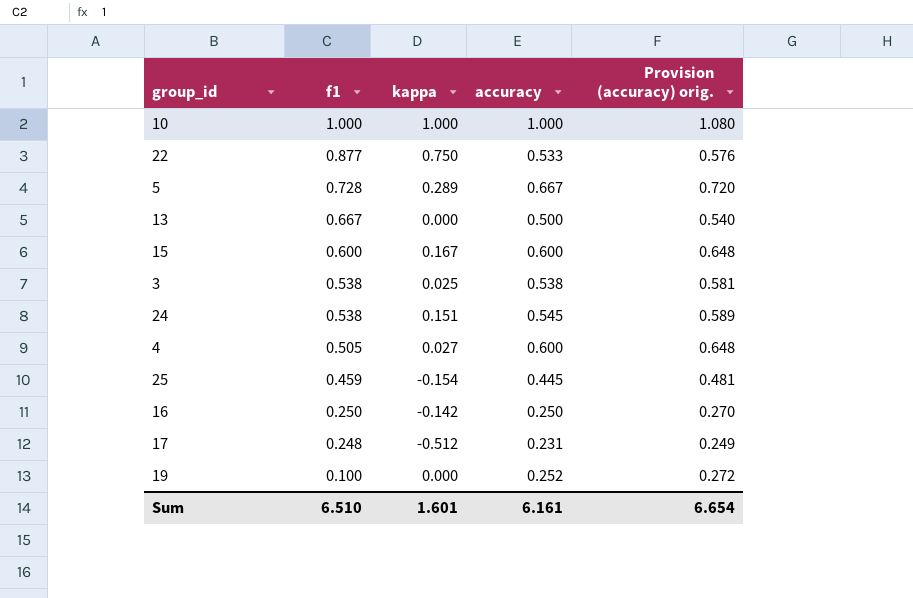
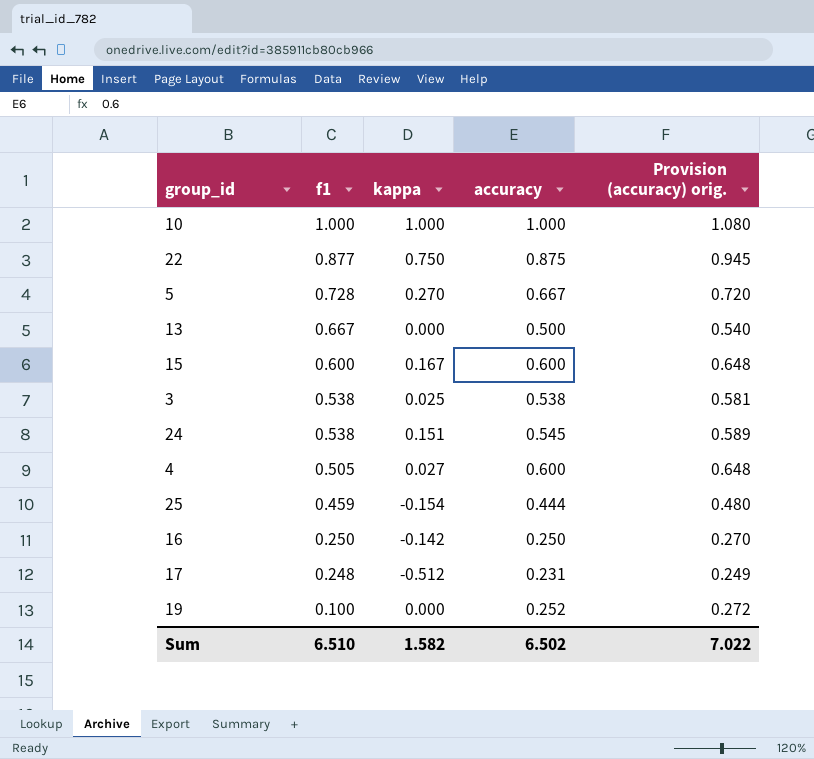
22 | accuracy: 0.533 -> 0.875
22 | Provision (accuracy) orig.: 0.576 -> 0.945
5 | kappa: 0.289 -> 0.270
25 | accuracy: 0.445 -> 0.444
25 | Provision (accuracy) orig.: 0.481 -> 0.480
Sum | kappa: 1.601 -> 1.582
Sum | accuracy: 6.161 -> 6.502
Sum | Provision (accuracy) orig.: 6.654 -> 7.022

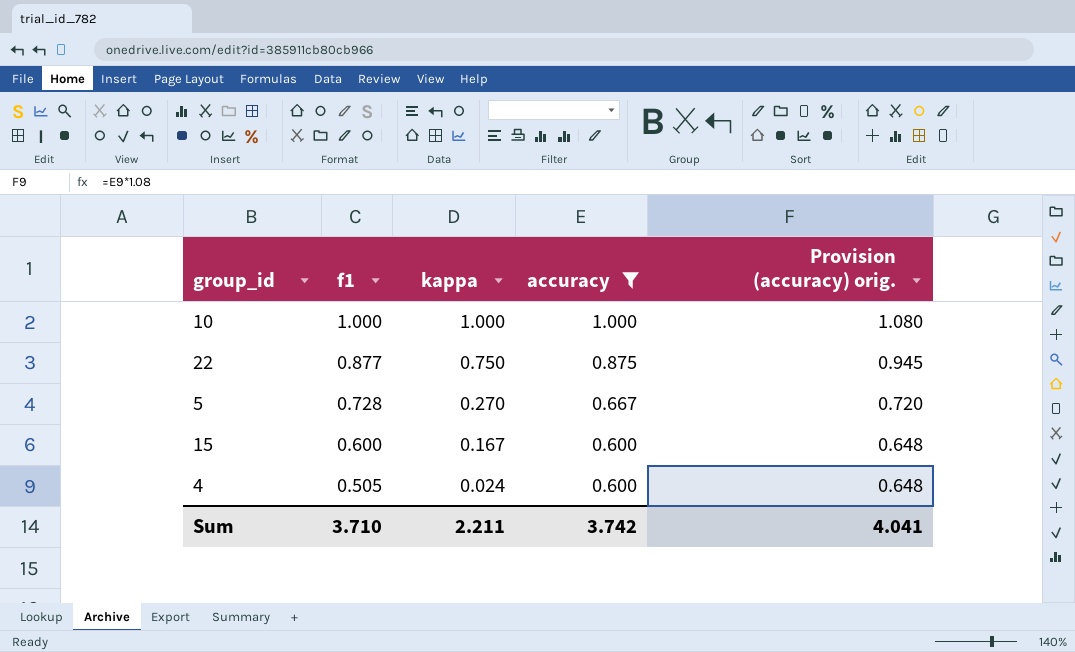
filter: none -> accuracy >= 0.600
4 | kappa: 0.027 -> 0.024
Sum | f1: 6.510 -> 3.710
Sum | kappa: 1.582 -> 2.211
Sum | accuracy: 6.502 -> 3.742
Sum | Provision (accuracy) orig.: 7.022 -> 4.041

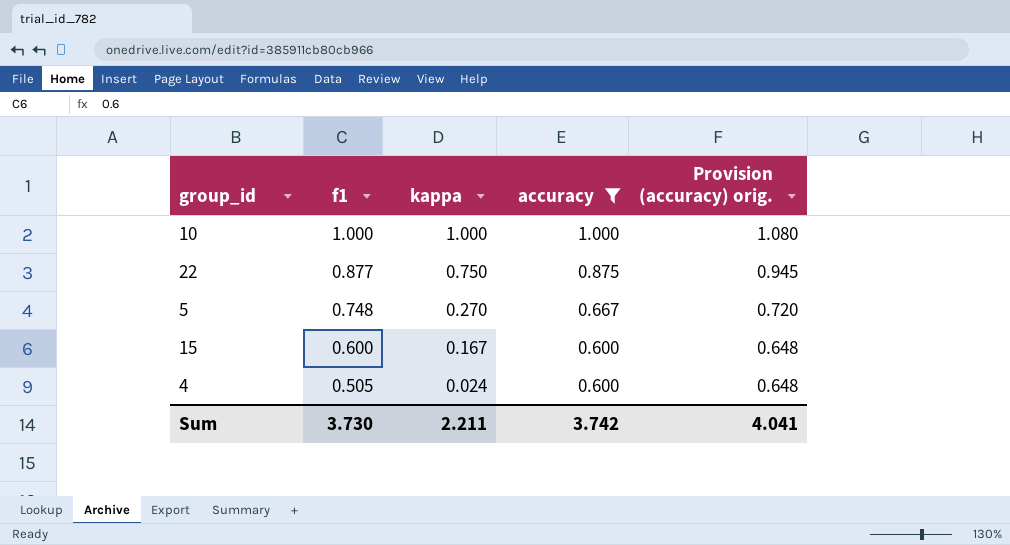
5 | f1: 0.728 -> 0.748
Sum | f1: 3.710 -> 3.730

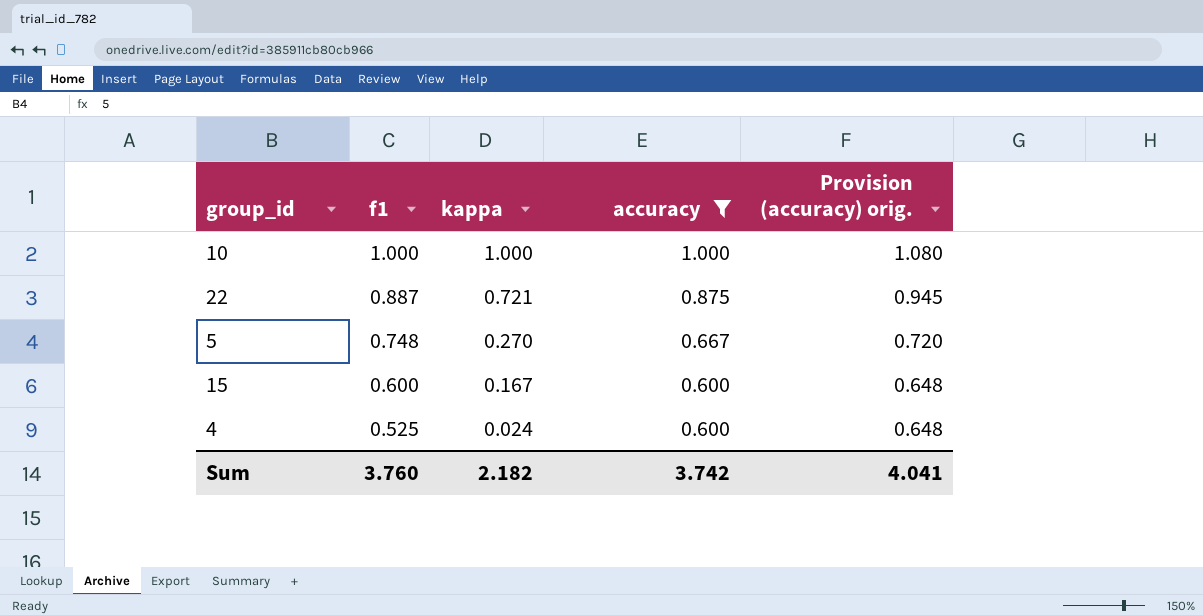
22 | f1: 0.877 -> 0.887
22 | kappa: 0.750 -> 0.721
4 | f1: 0.505 -> 0.525
Sum | f1: 3.730 -> 3.760
Sum | kappa: 2.211 -> 2.182

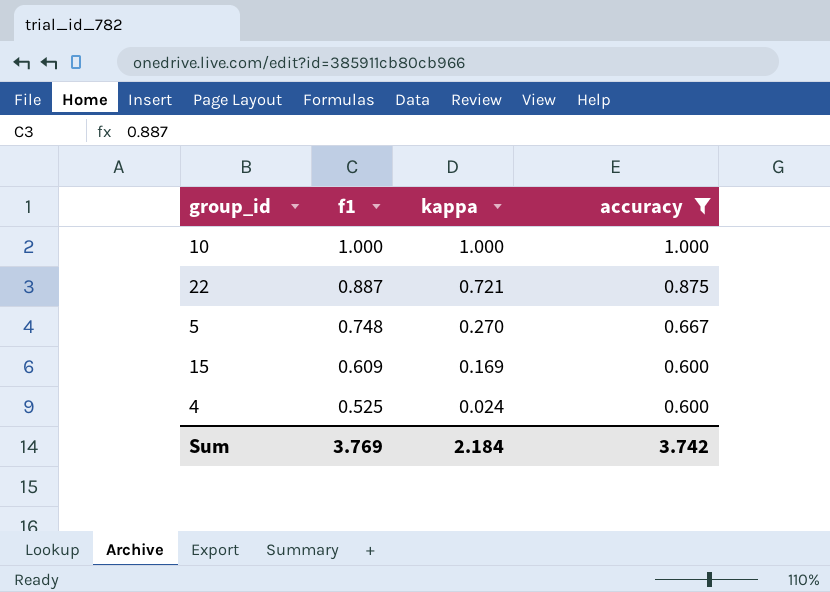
column Provision (accuracy) orig. | formula: [accuracy] * 1.08 -> none
15 | f1: 0.600 -> 0.609
15 | kappa: 0.167 -> 0.169
Sum | f1: 3.760 -> 3.769
Sum | kappa: 2.182 -> 2.184

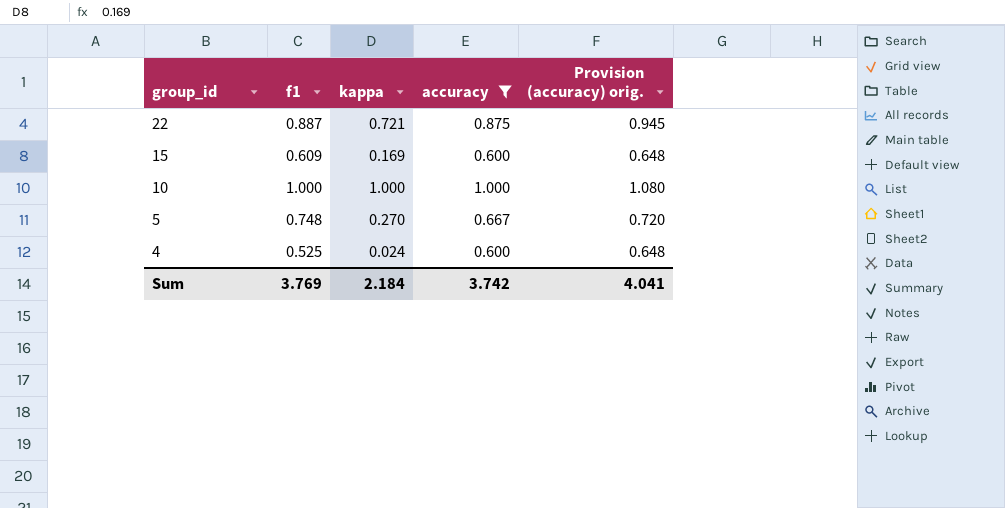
row order: f1 descending -> group_id descending
column Provision (accuracy) orig. | formula: none -> [accuracy] * 1.08

